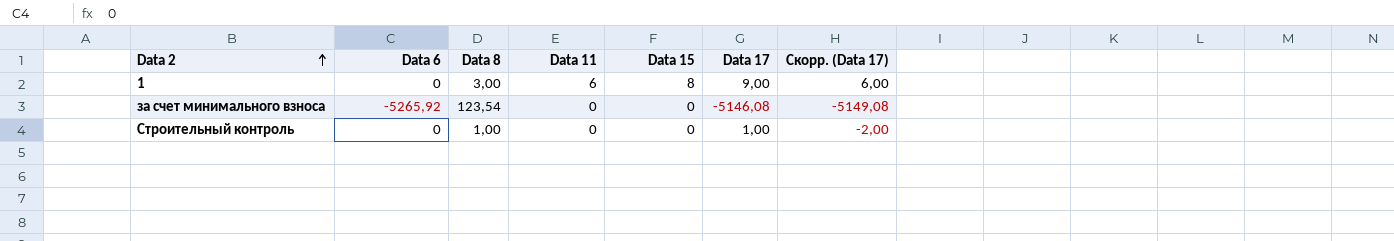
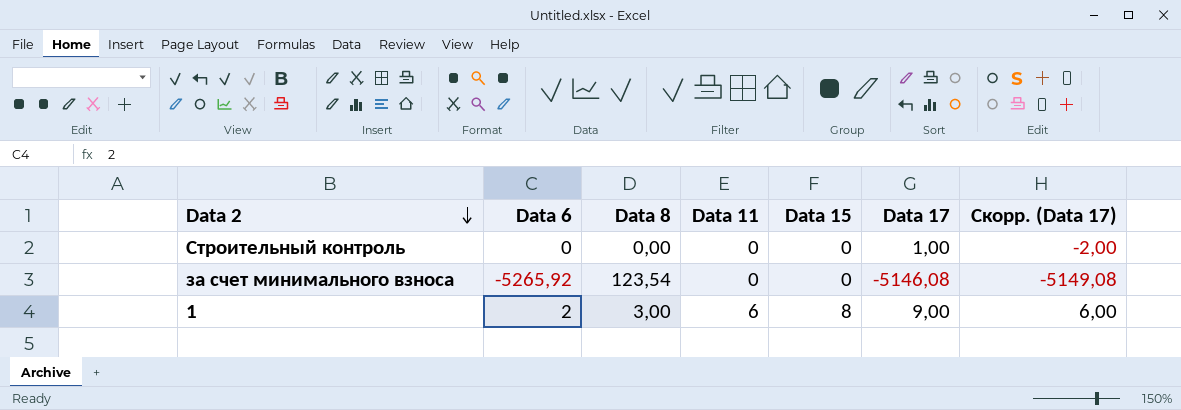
row order: Data 2 ascending -> Data 2 descending
Строительный контроль | Data 8: 1,00 -> 0,00
1 | Data 6: 0 -> 2

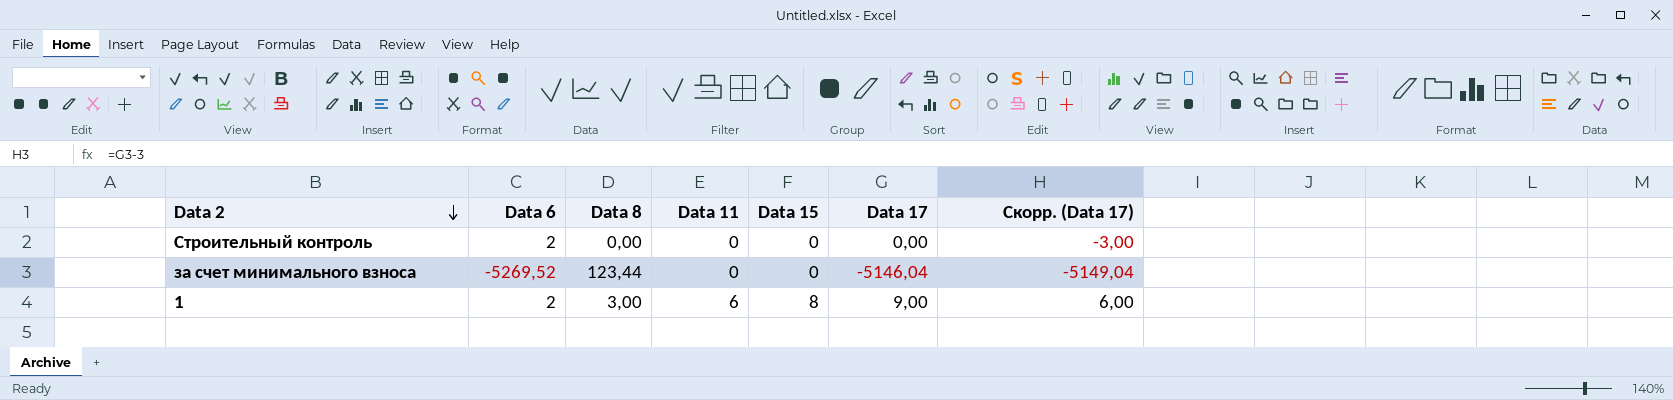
Строительный контроль | Data 6: 0 -> 2
Строительный контроль | Data 17: 1,00 -> 0,00
Строительный контроль | Скорр. (Data 17): -2,00 -> -3,00
за счет минимального взноса | Data 6: -5265,92 -> -5269,52
за счет минимального взноса | Data 8: 123,54 -> 123,44
за счет минимального взноса | Data 17: -5146,08 -> -5146,04
за счет минимального взноса | Скорр. (Data 17): -5149,08 -> -5149,04

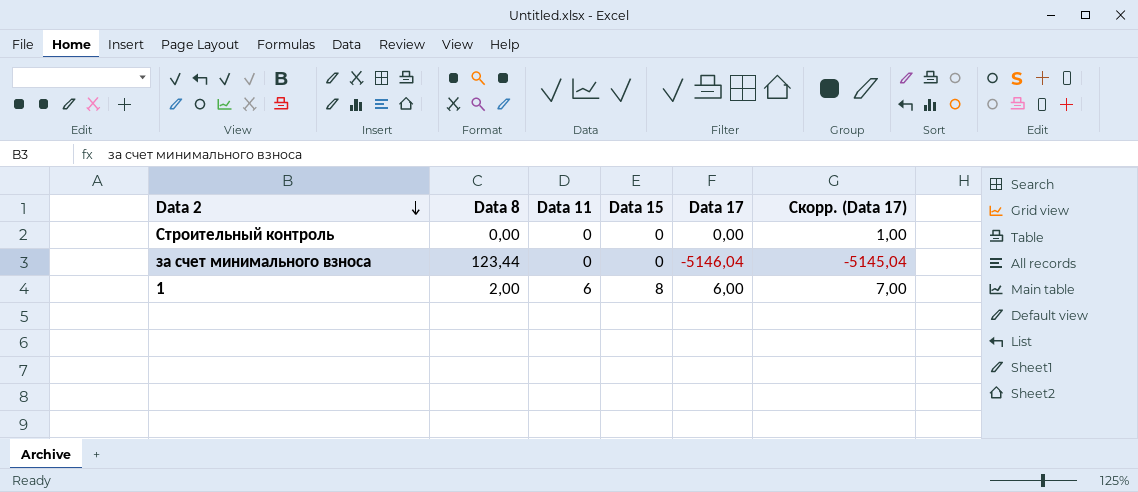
column Data 6 | position: 2 -> none
column Скорр. (Data 17) | formula: [Data 17] - 3 -> [Data 17] + 1
1 | Data 8: 3,00 -> 2,00
1 | Data 17: 9,00 -> 6,00

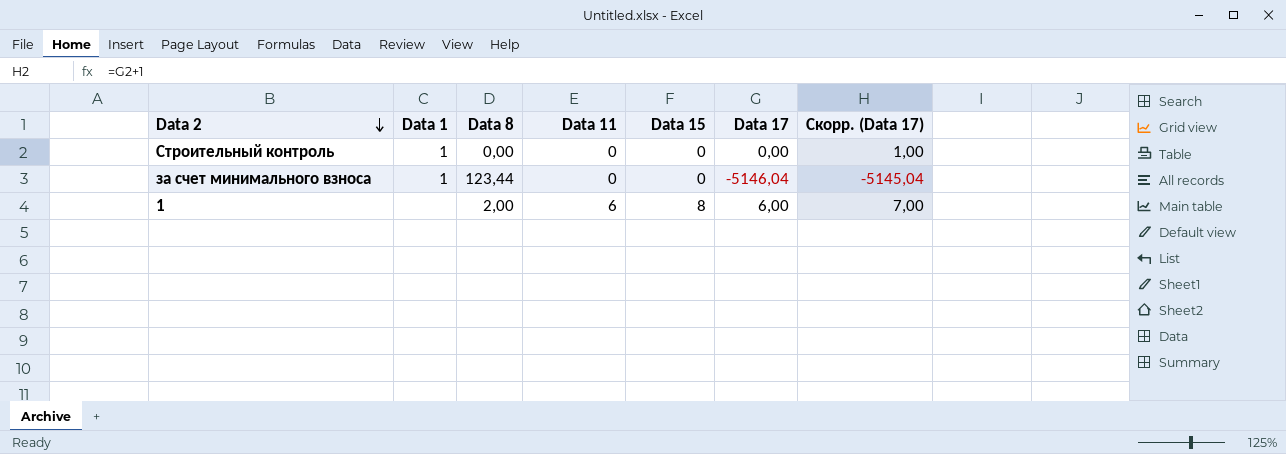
column Data 1 | position: none -> 2

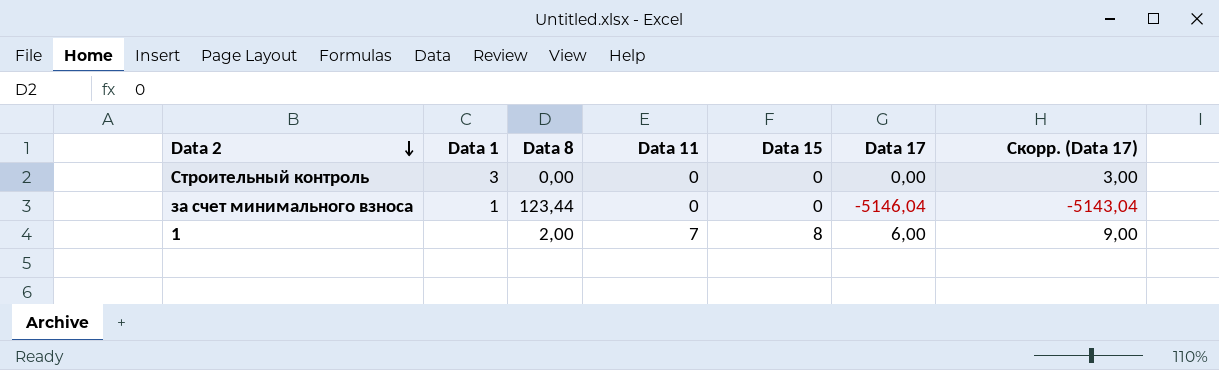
column Скорр. (Data 17) | formula: [Data 17] + 1 -> [Data 17] + 3
Строительный контроль | Data 1: 1 -> 3
1 | Data 11: 6 -> 7

